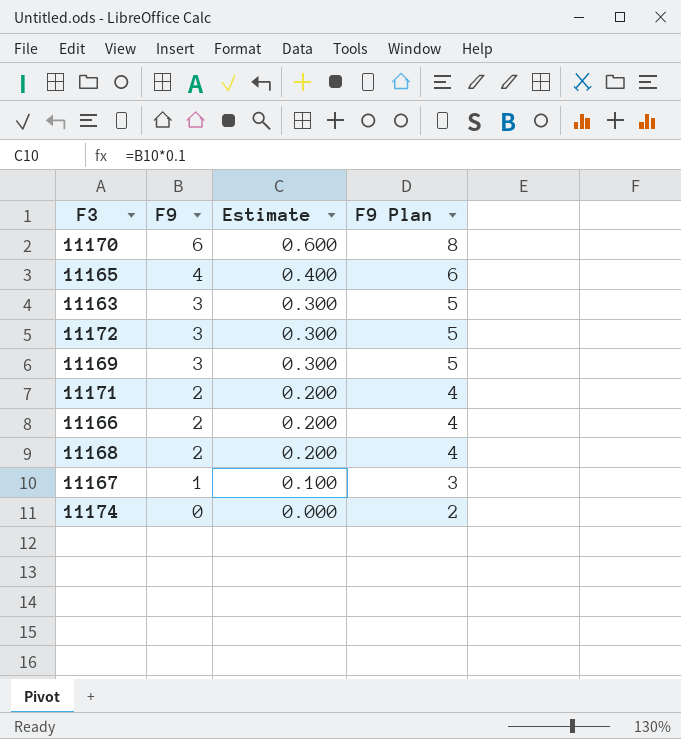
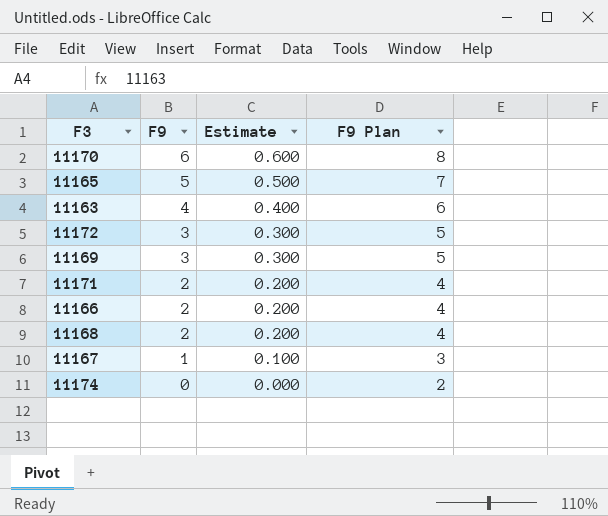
11165 | F9: 4 -> 5
11165 | Estimate: 0.400 -> 0.500
11165 | F9 Plan: 6 -> 7
11163 | F9: 3 -> 4
11163 | Estimate: 0.300 -> 0.400
11163 | F9 Plan: 5 -> 6

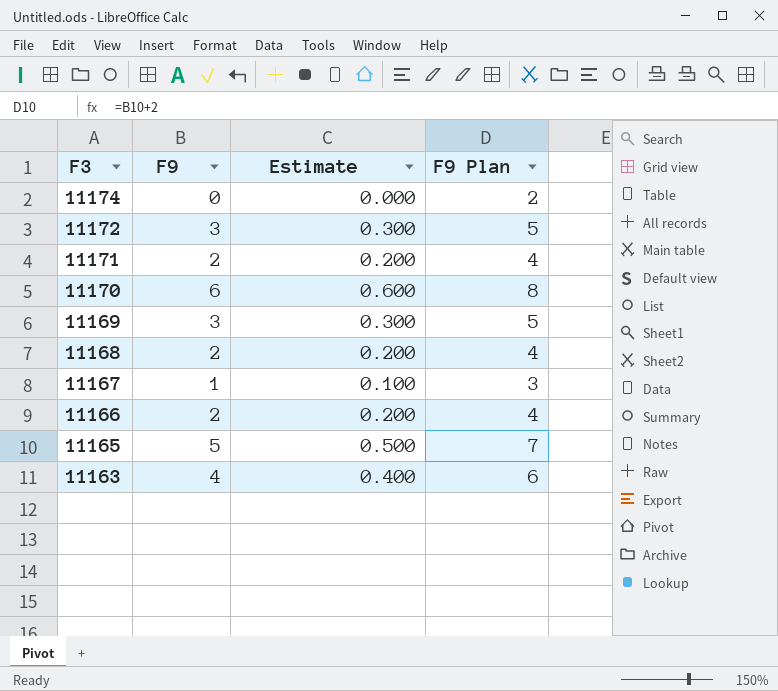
row order: F9 descending -> F3 descending

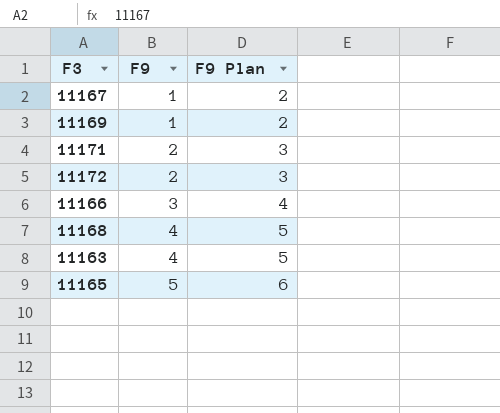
row order: F3 descending -> F9 ascending
column Estimate | formula: [F9] * 0.1 -> none
column F9 Plan | formula: [F9] + 2 -> [F9] + 1
row 11174: 0 | 0.000 | 2 -> none
row 11170: 6 | 0.600 | 8 -> none
11169 | F9: 3 -> 1
11172 | F9: 3 -> 2
11166 | F9: 2 -> 3
11168 | F9: 2 -> 4

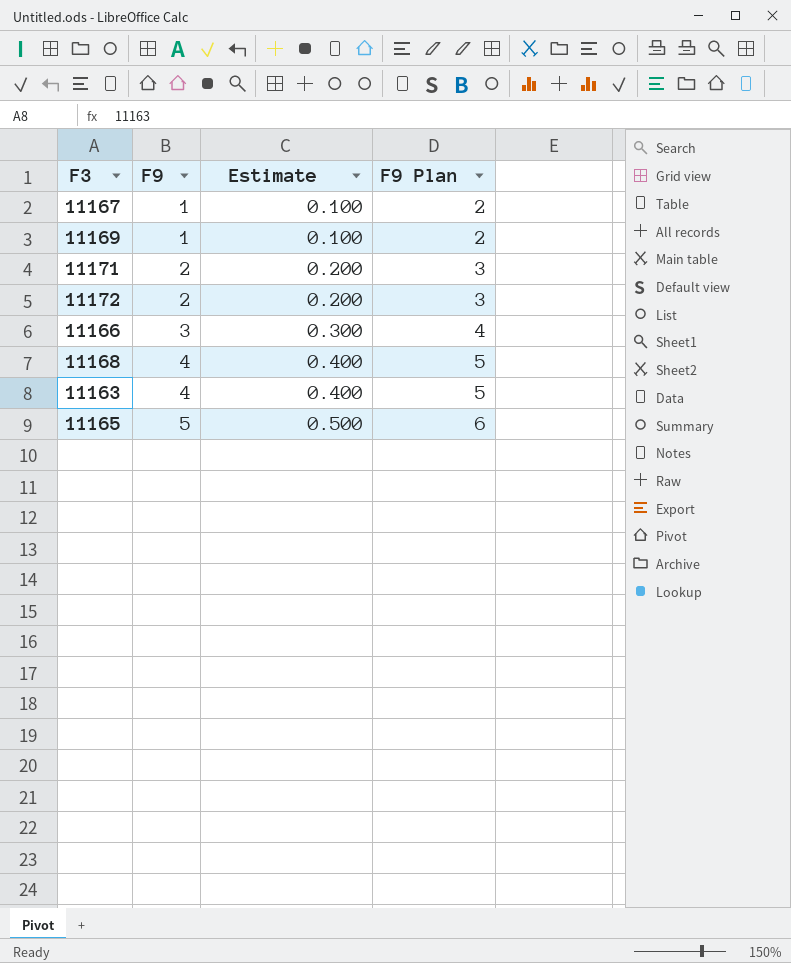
column Estimate | formula: none -> [F9] * 0.1

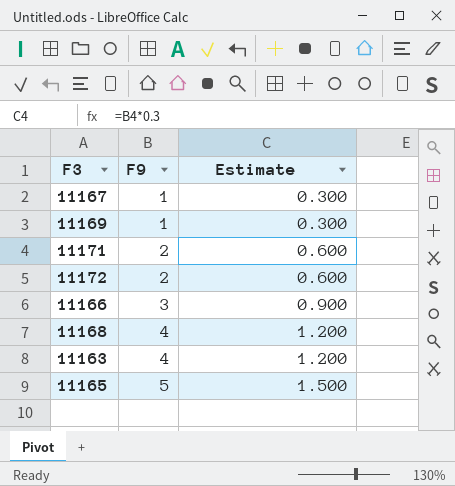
column F9 Plan | formula: [F9] + 1 -> none
column Estimate | formula: [F9] * 0.1 -> [F9] * 0.3

